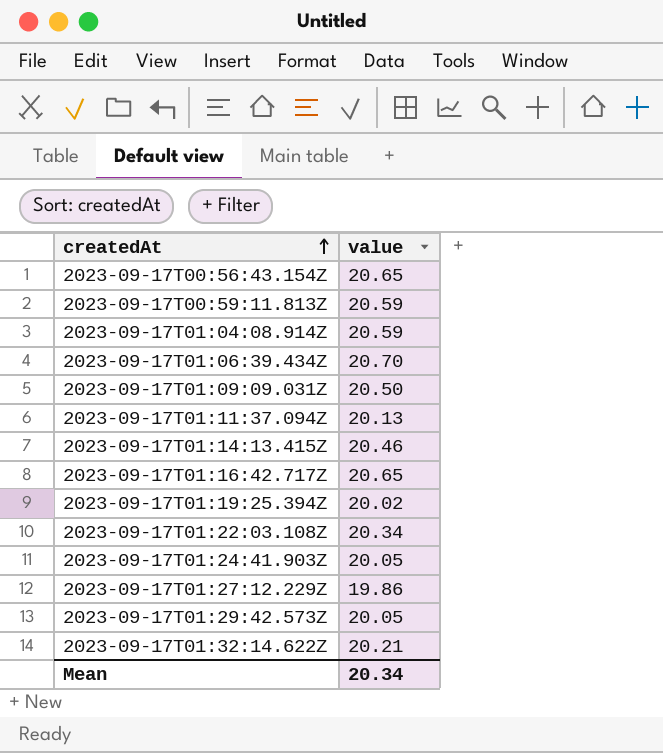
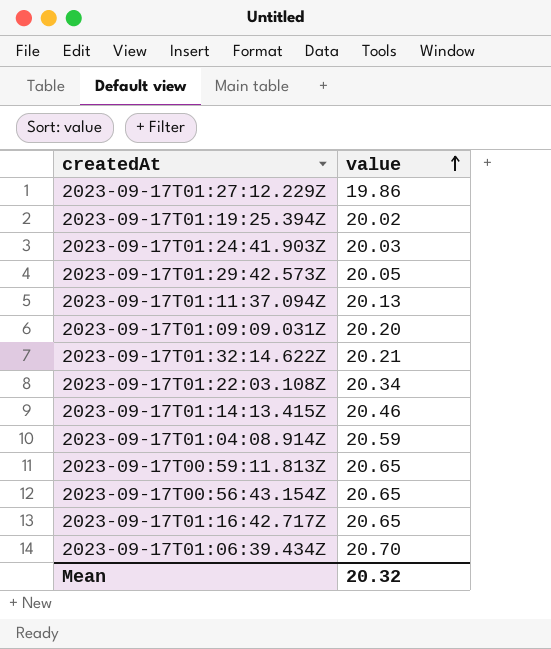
row order: createdAt ascending -> value ascending
2023-09-17T01:24:41.903Z | value: 20.05 -> 20.03
2023-09-17T01:09:09.031Z | value: 20.50 -> 20.20
2023-09-17T00:59:11.813Z | value: 20.59 -> 20.65
Mean | value: 20.34 -> 20.32

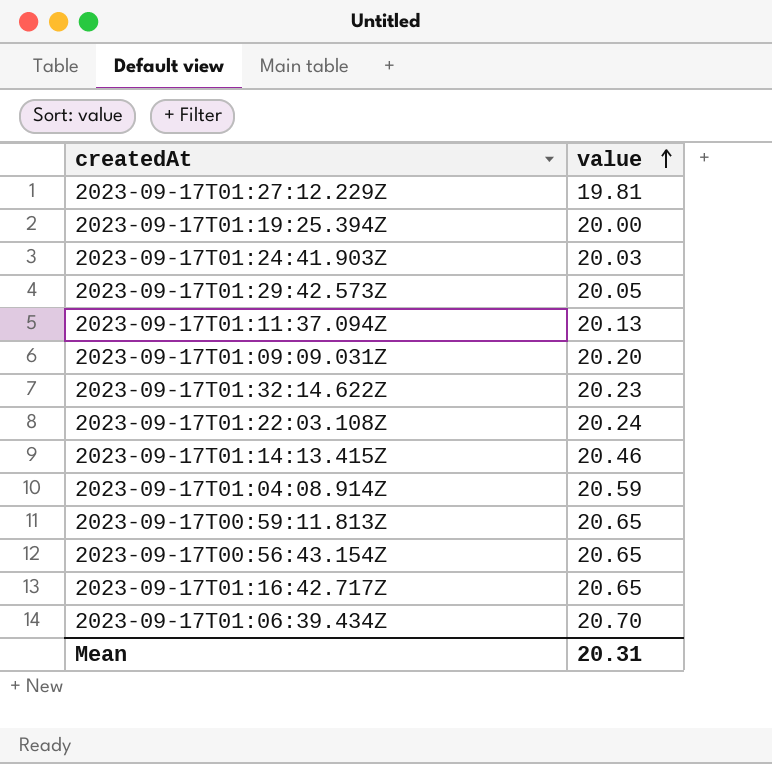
2023-09-17T01:27:12.229Z | value: 19.86 -> 19.81
2023-09-17T01:19:25.394Z | value: 20.02 -> 20.00
2023-09-17T01:32:14.622Z | value: 20.21 -> 20.23
2023-09-17T01:22:03.108Z | value: 20.34 -> 20.24
Mean | value: 20.32 -> 20.31

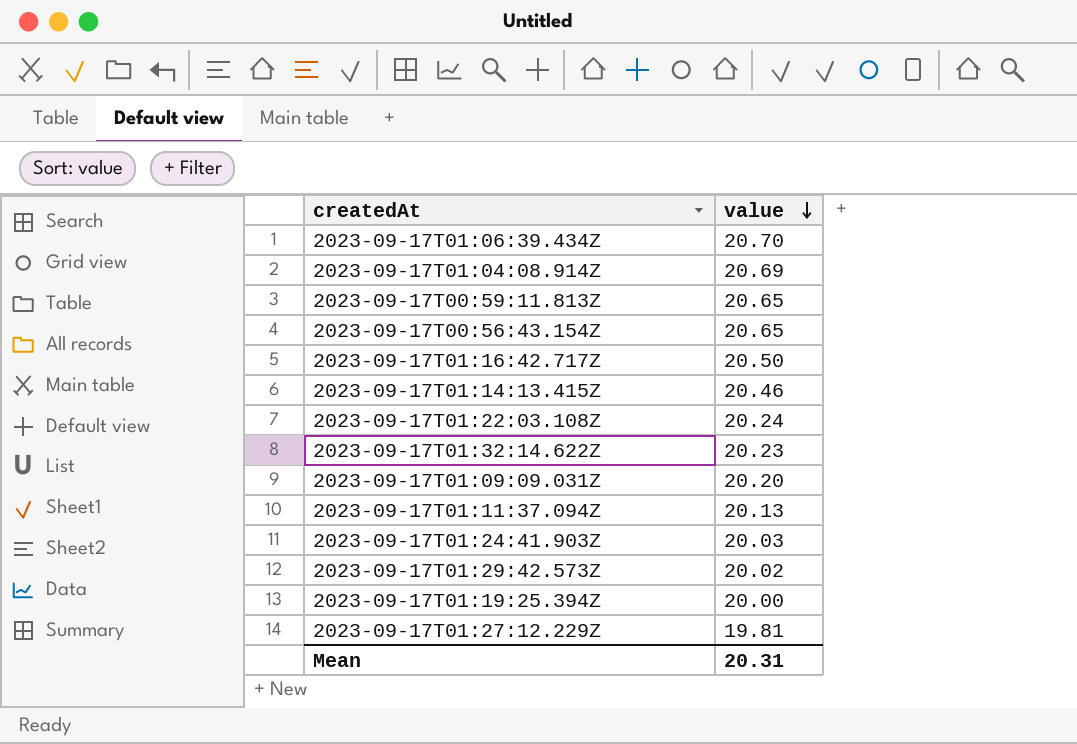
row order: value ascending -> value descending
2023-09-17T01:04:08.914Z | value: 20.59 -> 20.69
2023-09-17T01:16:42.717Z | value: 20.65 -> 20.50
2023-09-17T01:29:42.573Z | value: 20.05 -> 20.02

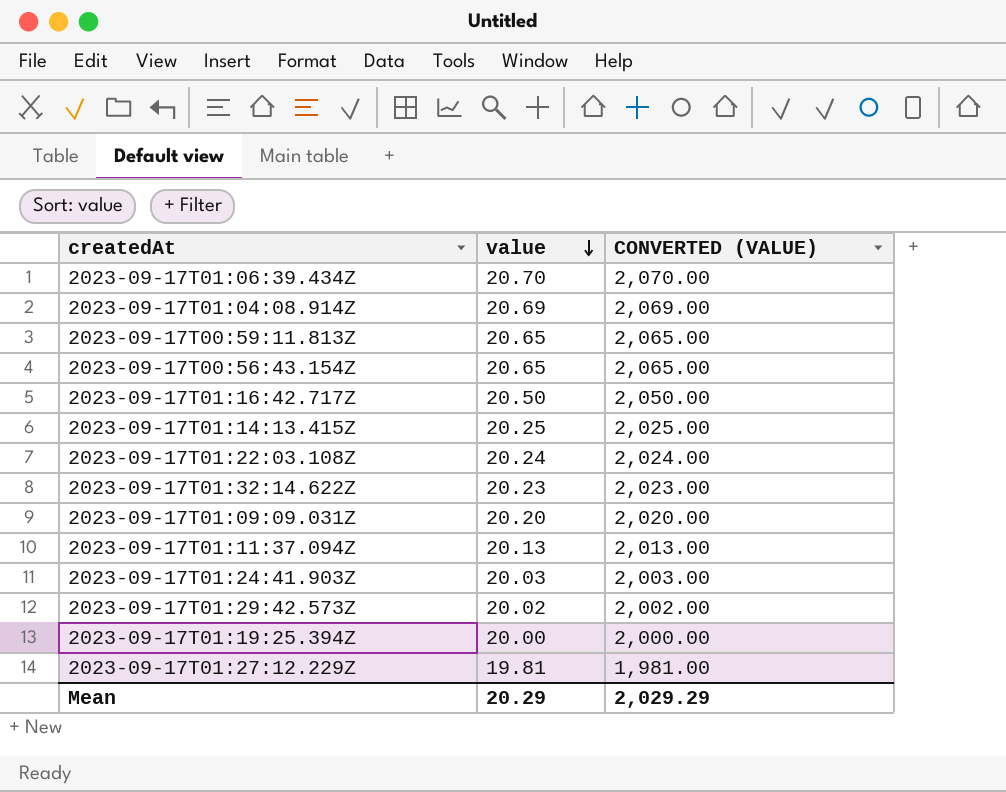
column CONVERTED (VALUE) | formula: none -> [value] * 100
2023-09-17T01:14:13.415Z | value: 20.46 -> 20.25
Mean | value: 20.31 -> 20.29

